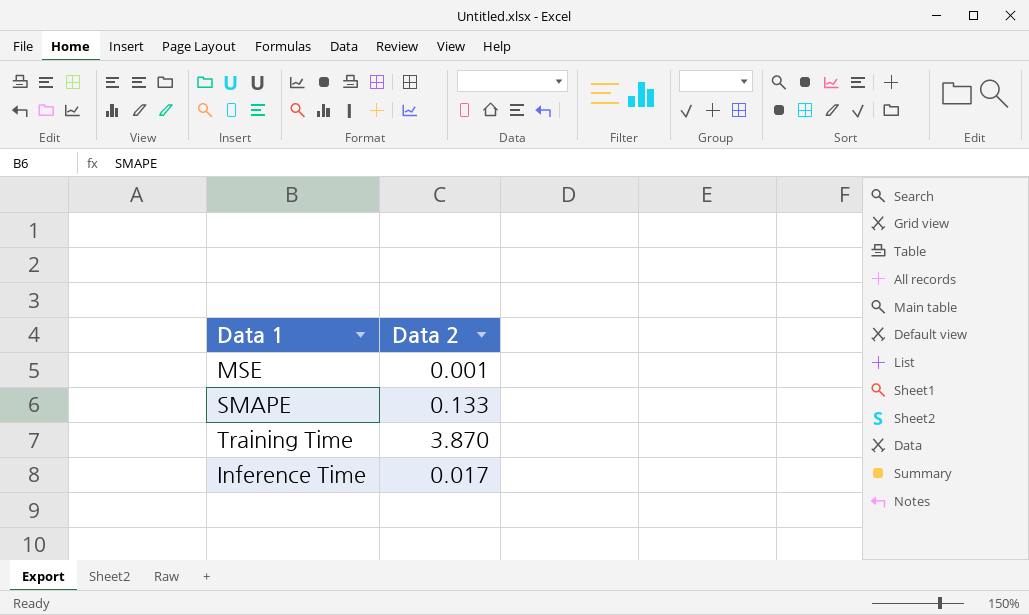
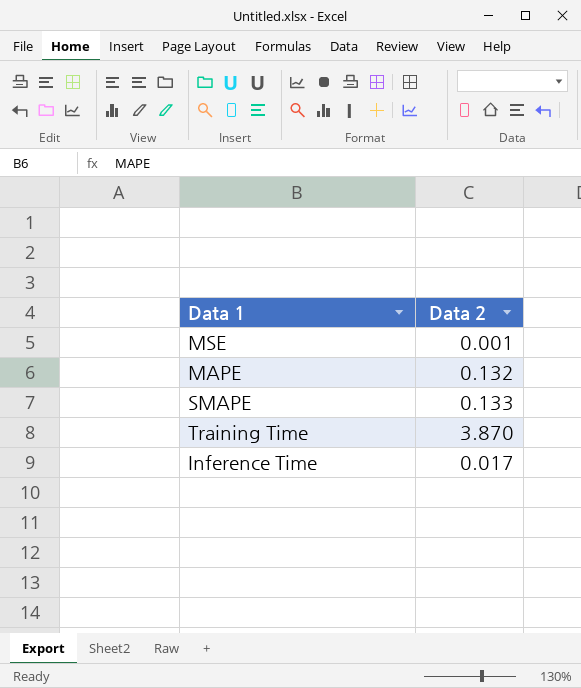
row MAPE: none -> 0.132

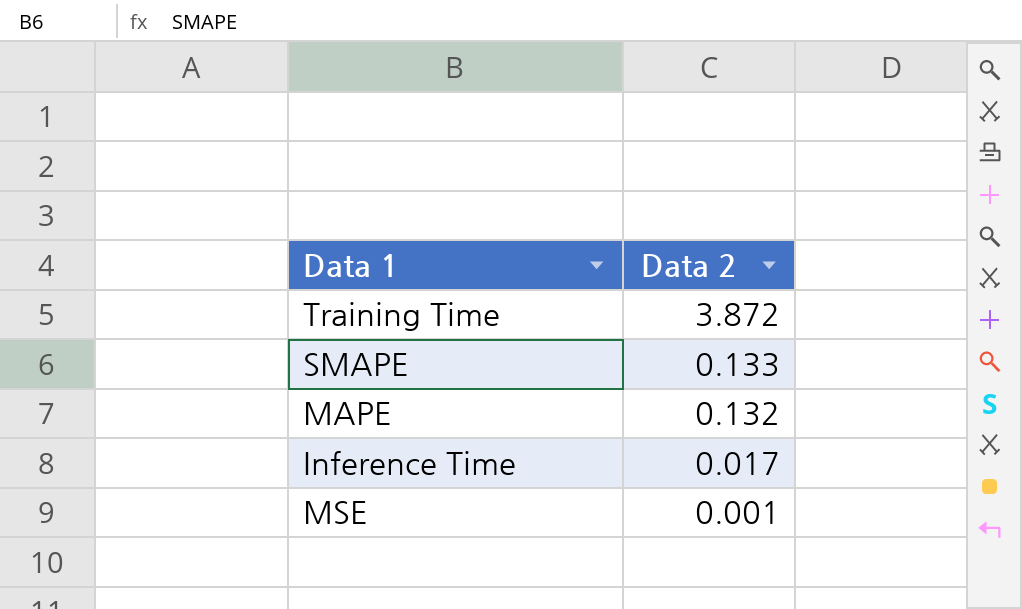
row order: none -> Data 2 descending
Training Time | Data 2: 3.870 -> 3.872

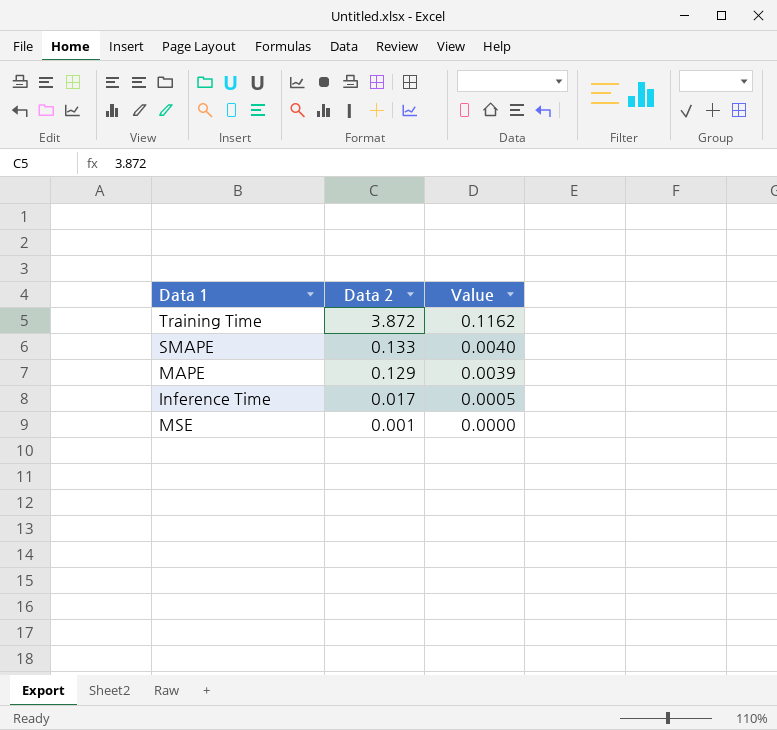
column Value | formula: none -> [Data 2] * 0.03
MAPE | Data 2: 0.132 -> 0.129

